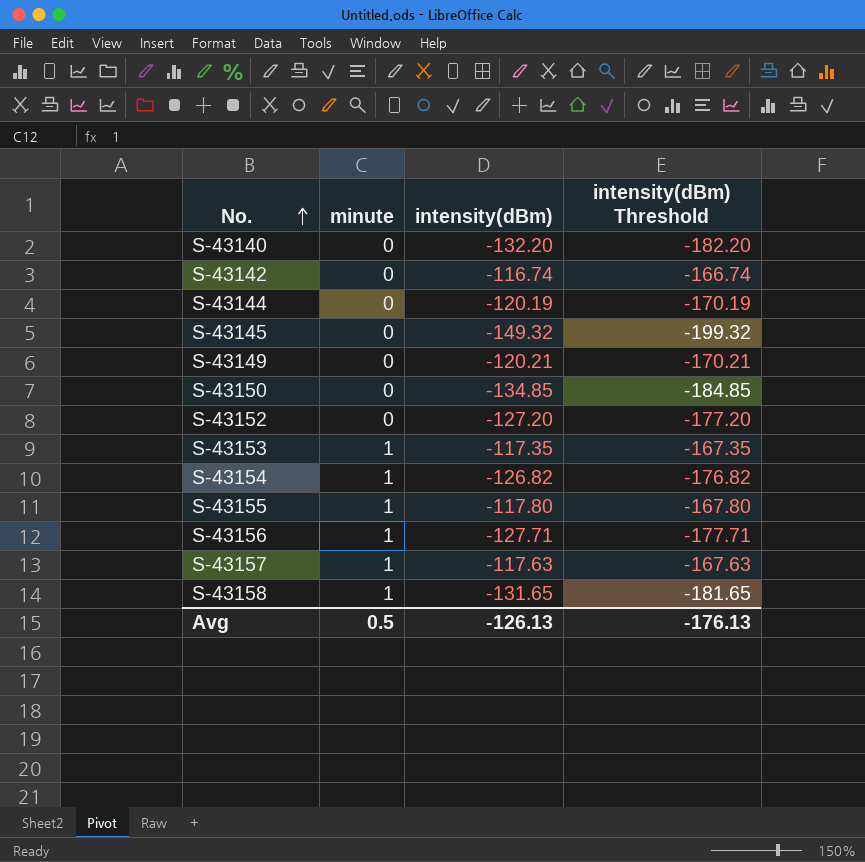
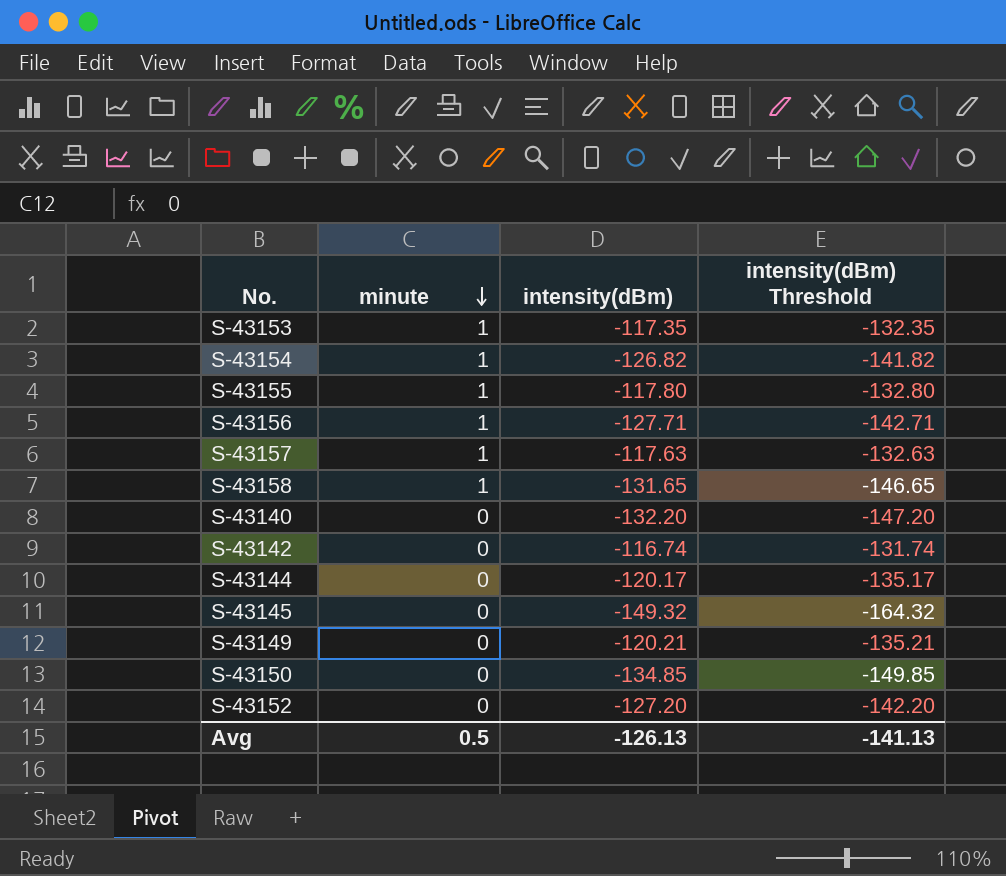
row order: No. ascending -> minute descending
column intensity(dBm) Threshold | formula: [intensity(dBm)] - 50 -> [intensity(dBm)] - 15
S-43144 | intensity(dBm): -120.19 -> -120.17
Avg | intensity(dBm) Threshold: -176.13 -> -141.13

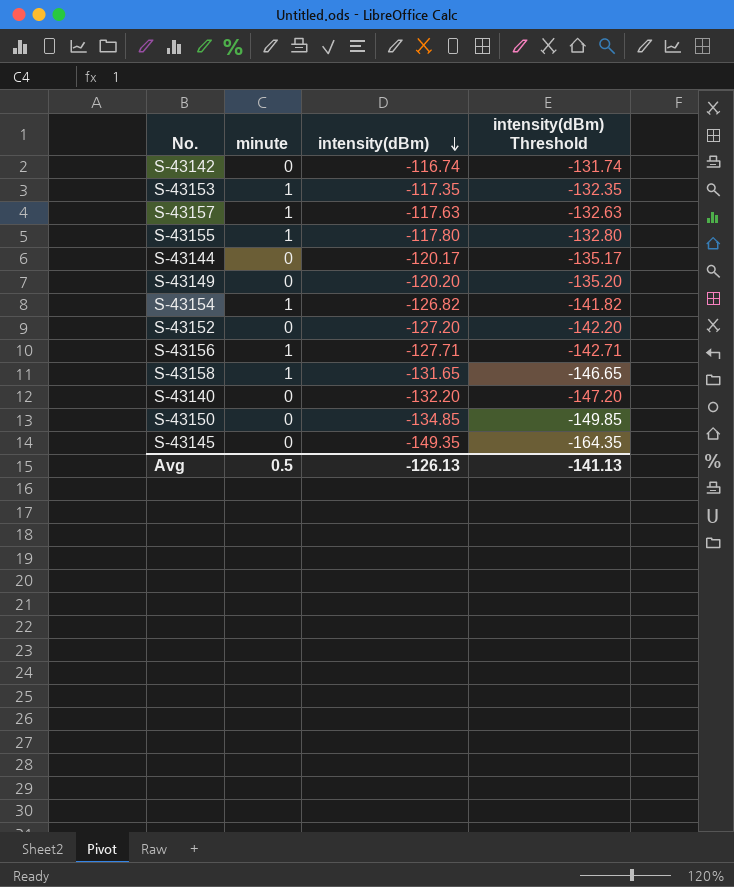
row order: minute descending -> intensity(dBm) descending
S-43149 | intensity(dBm): -120.21 -> -120.20
S-43149 | intensity(dBm) Threshold: -135.21 -> -135.20
S-43145 | intensity(dBm): -149.32 -> -149.35
S-43145 | intensity(dBm) Threshold: -164.32 -> -164.35

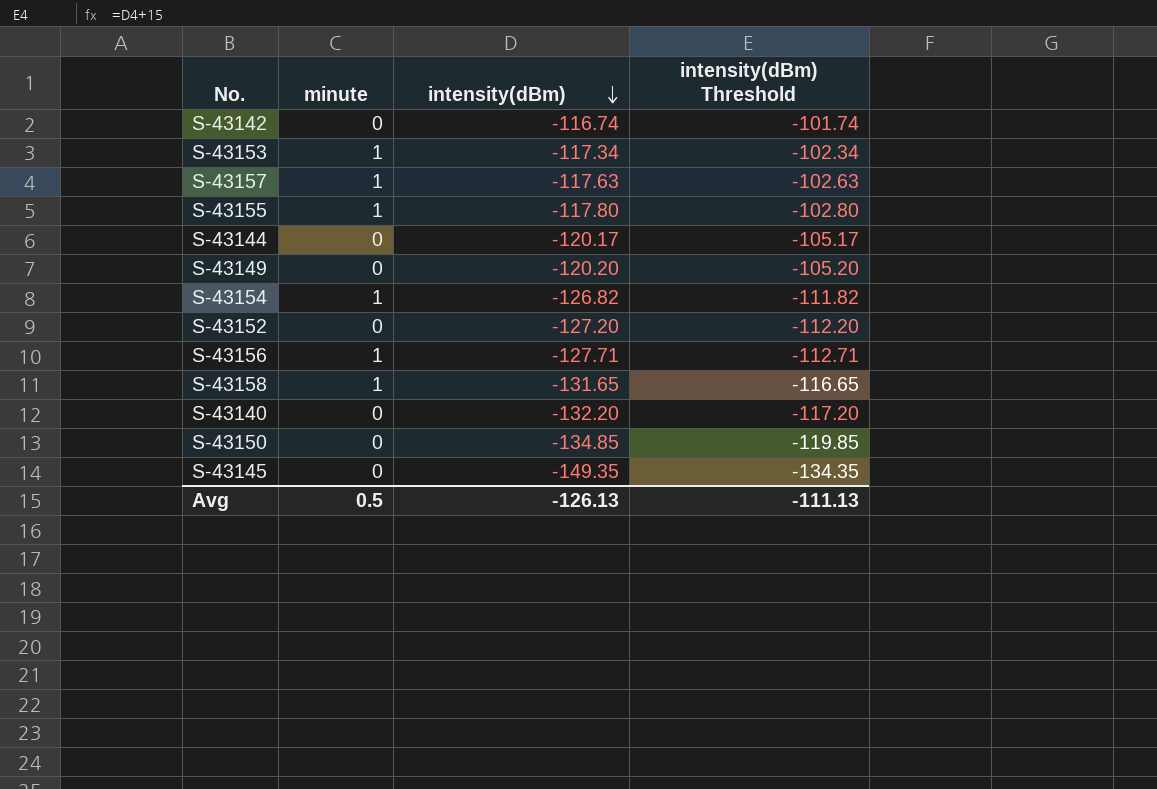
column intensity(dBm) Threshold | formula: [intensity(dBm)] - 15 -> [intensity(dBm)] + 15
S-43153 | intensity(dBm): -117.35 -> -117.34
Avg | intensity(dBm) Threshold: -141.13 -> -111.13

